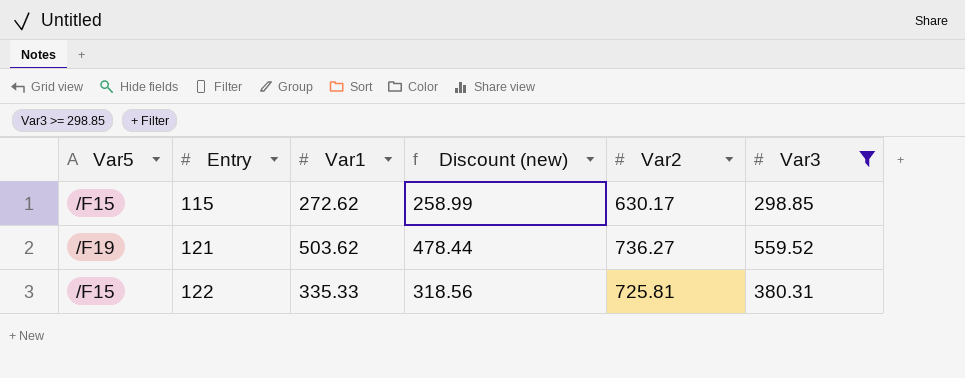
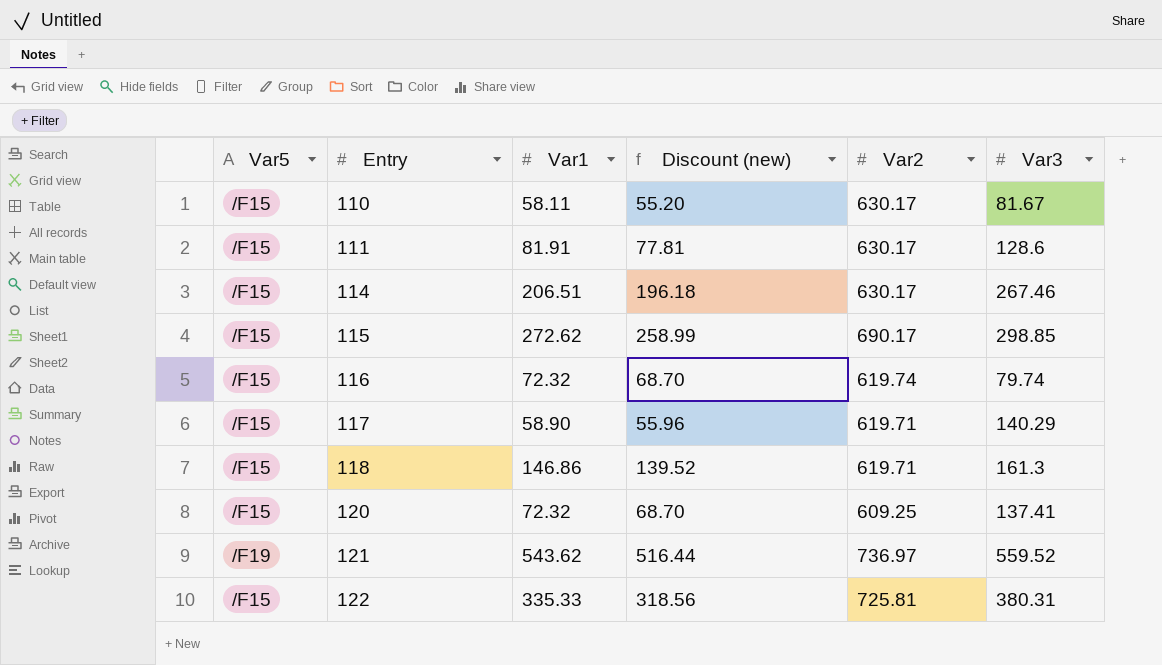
filter: Var3 >= 298.85 -> none
115 | Var2: 630.17 -> 690.17
121 | Var1: 503.62 -> 543.62
121 | Discount (new): 478.44 -> 516.44
121 | Var2: 736.27 -> 736.97

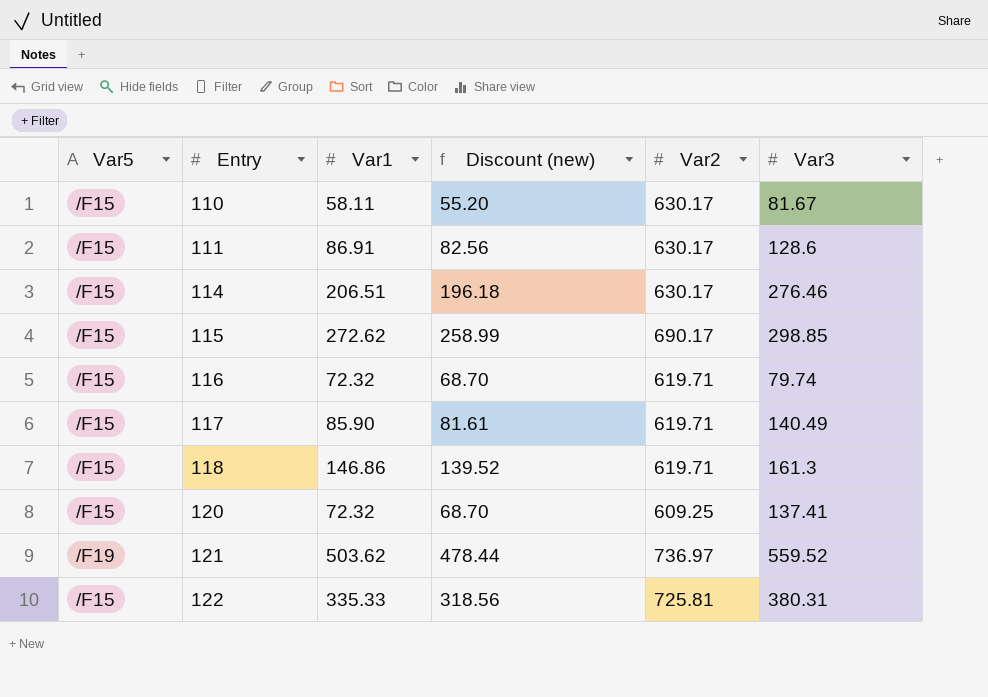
111 | Var1: 81.91 -> 86.91
111 | Discount (new): 77.81 -> 82.56
114 | Var3: 267.46 -> 276.46
116 | Var2: 619.74 -> 619.71
117 | Var1: 58.90 -> 85.90
117 | Discount (new): 55.96 -> 81.61
117 | Var3: 140.29 -> 140.49
121 | Var1: 543.62 -> 503.62
121 | Discount (new): 516.44 -> 478.44

